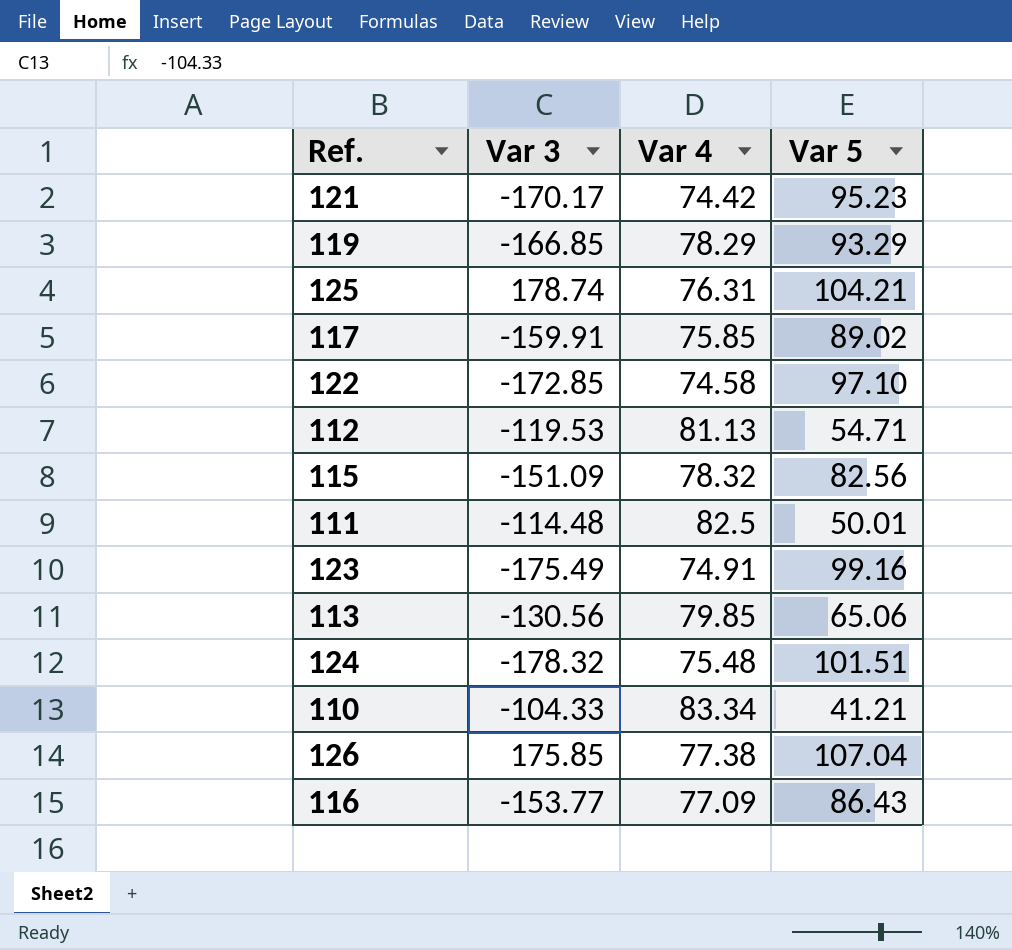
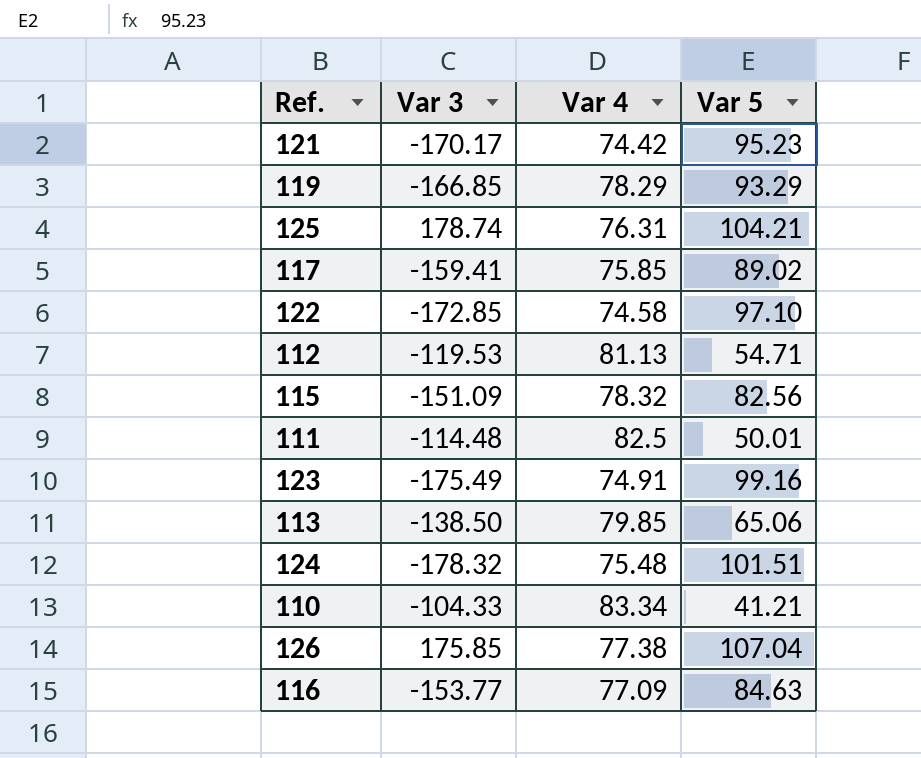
117 | Var 3: -159.91 -> -159.41
113 | Var 3: -130.56 -> -138.50
116 | Var 5: 86.43 -> 84.63

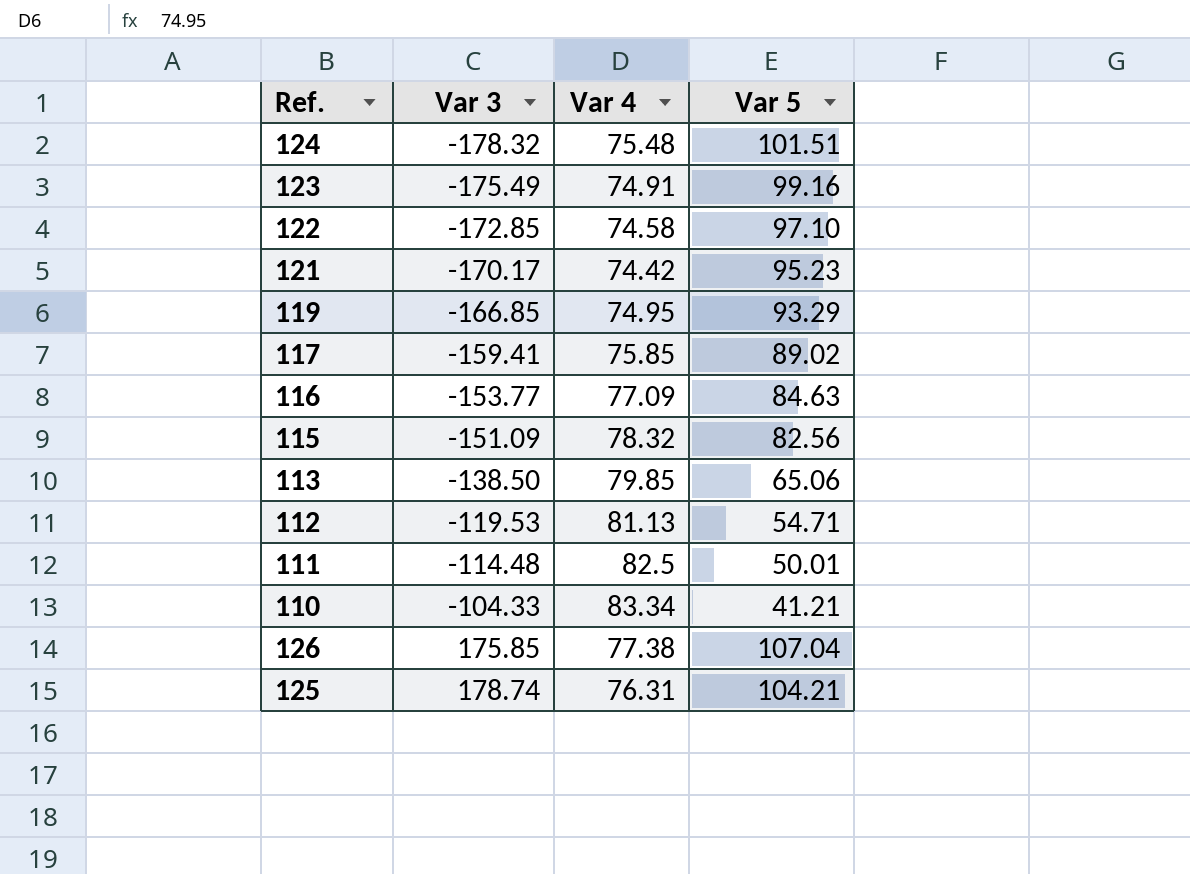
row order: none -> Var 3 ascending
119 | Var 4: 78.29 -> 74.95

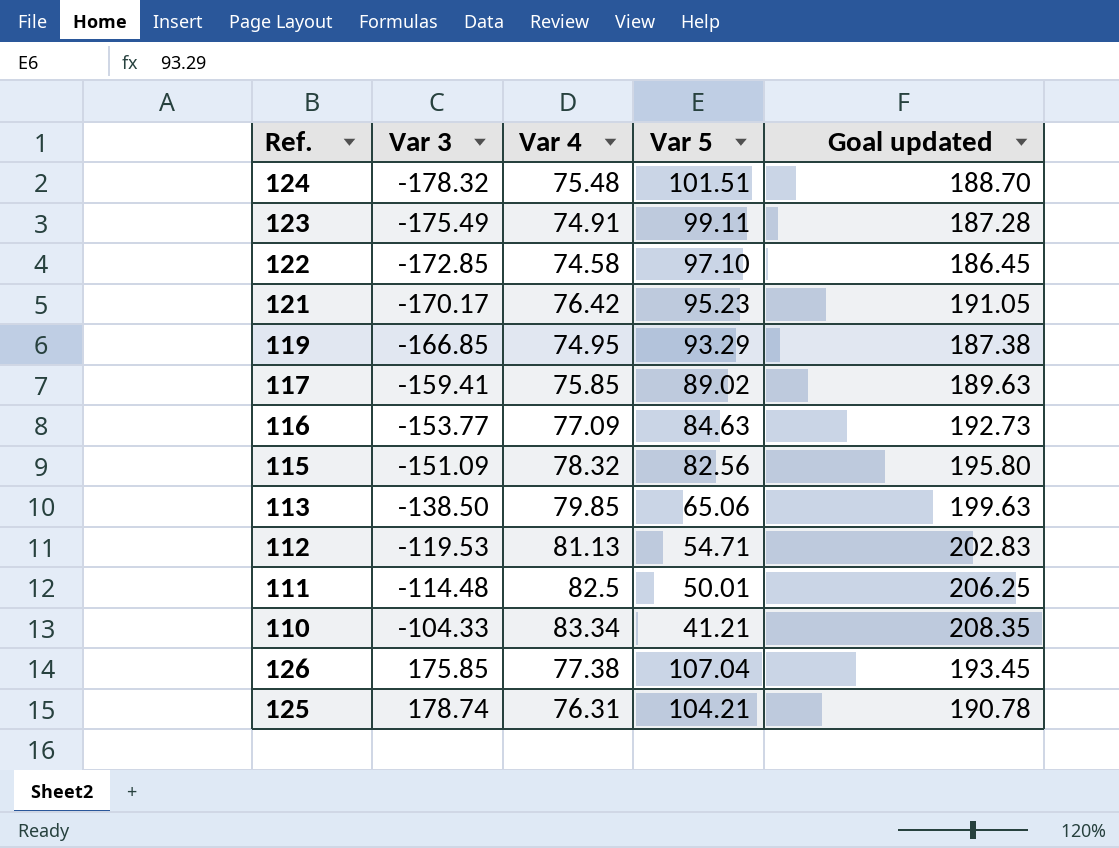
column Goal updated | formula: none -> [Var 4] * 2.5
123 | Var 5: 99.16 -> 99.11
121 | Var 4: 74.42 -> 76.42

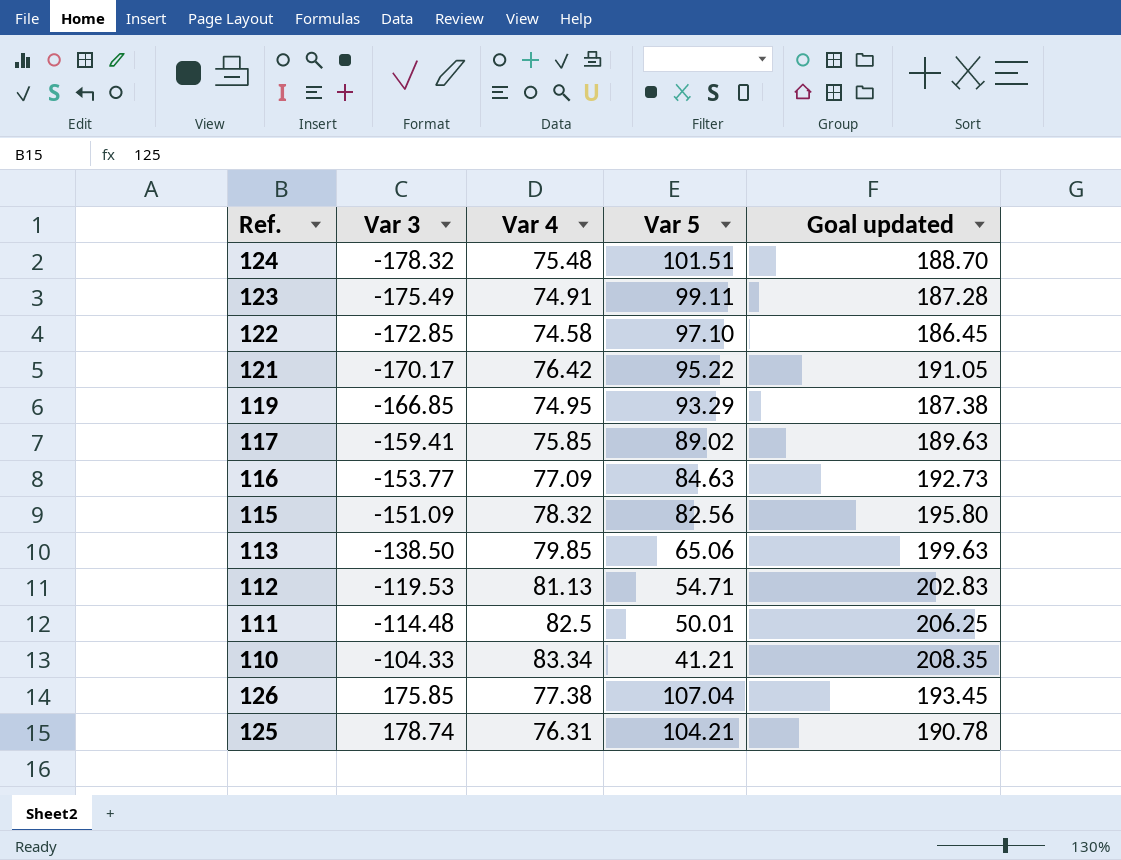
121 | Var 5: 95.23 -> 95.22

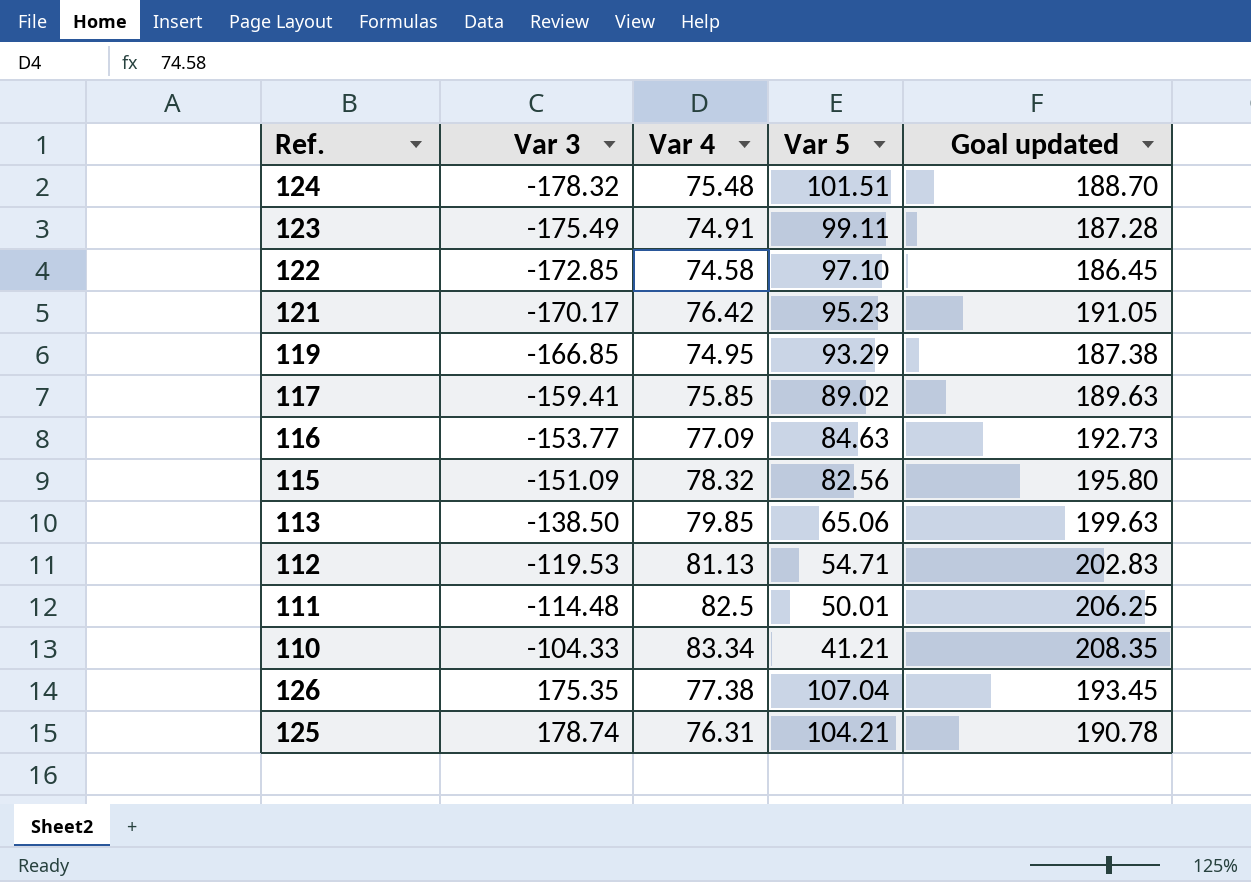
121 | Var 5: 95.22 -> 95.23
126 | Var 3: 175.85 -> 175.35

